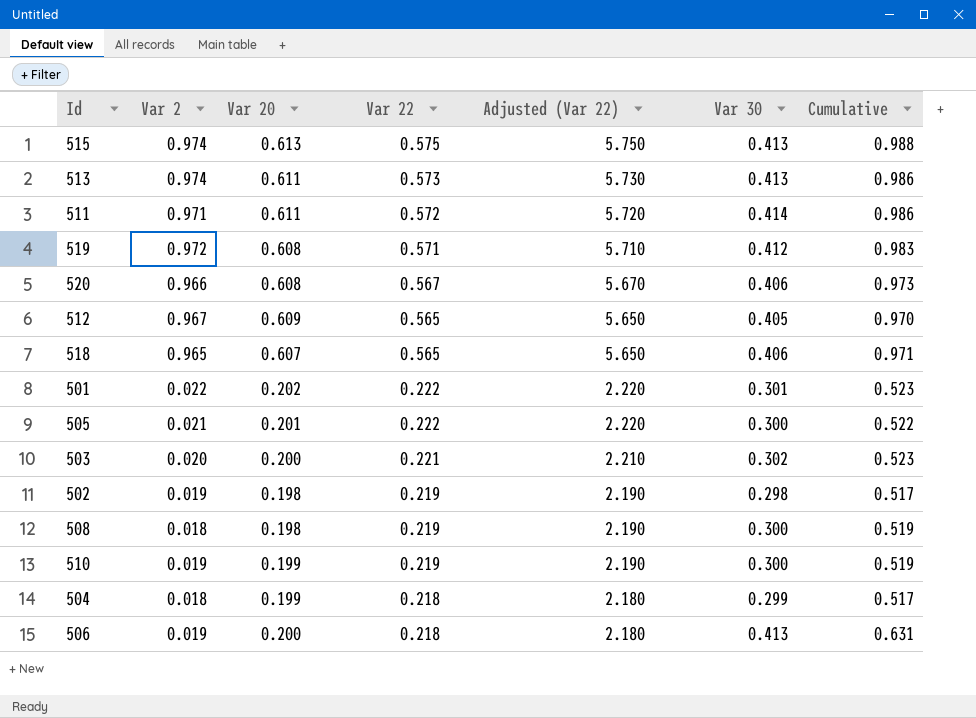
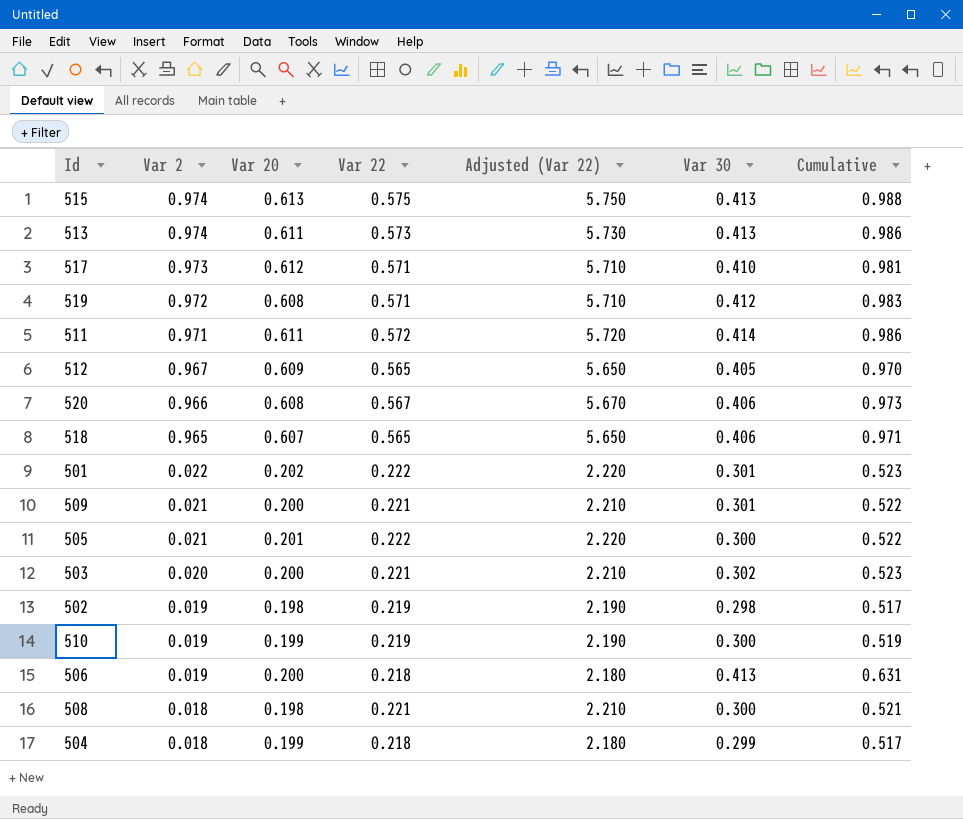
row order: Var 22 descending -> Var 2 descending
row 517: none -> 0.973 | 0.612 | 0.571 | 5.710 | 0.410 | 0.981
row 509: none -> 0.021 | 0.200 | 0.221 | 2.210 | 0.301 | 0.522
508 | Var 22: 0.219 -> 0.221
508 | Adjusted (Var 22): 2.190 -> 2.210
508 | Cumulative: 0.519 -> 0.521

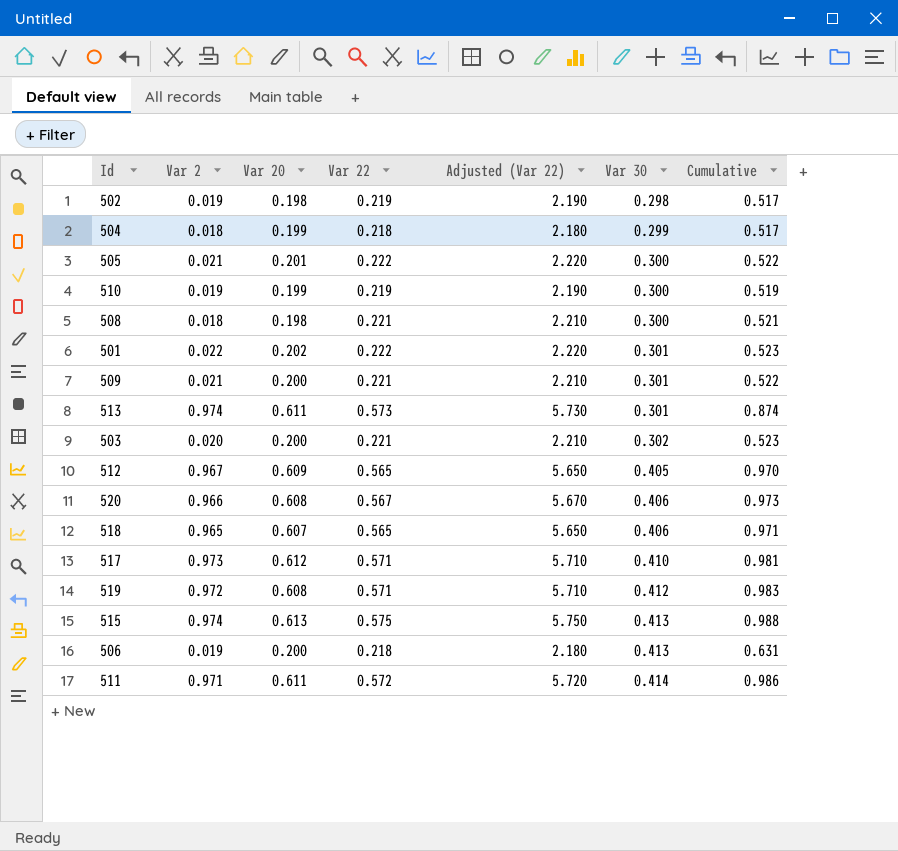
row order: Var 2 descending -> Var 30 ascending
513 | Var 30: 0.413 -> 0.301
513 | Cumulative: 0.986 -> 0.874

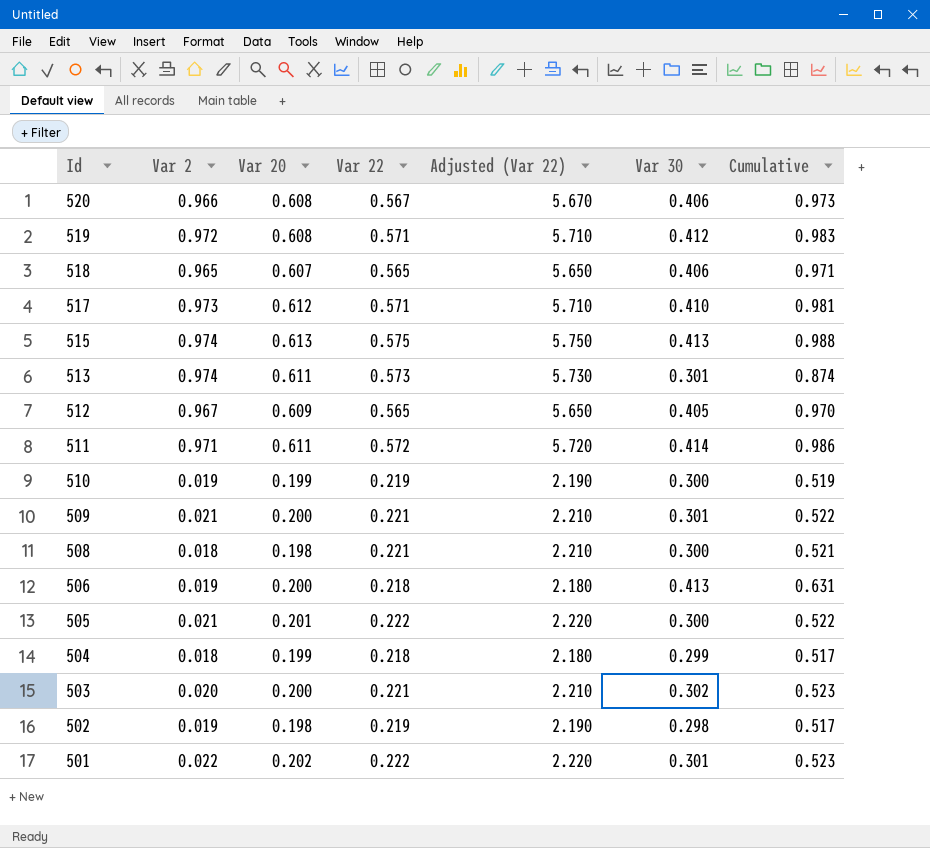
row order: Var 30 ascending -> Id descending

